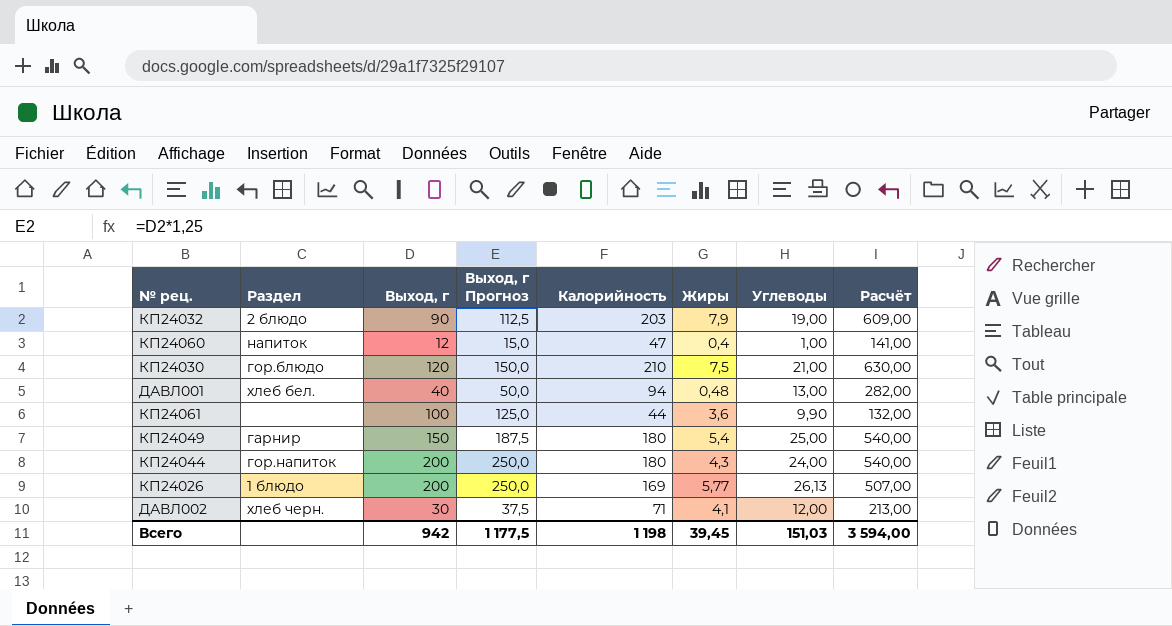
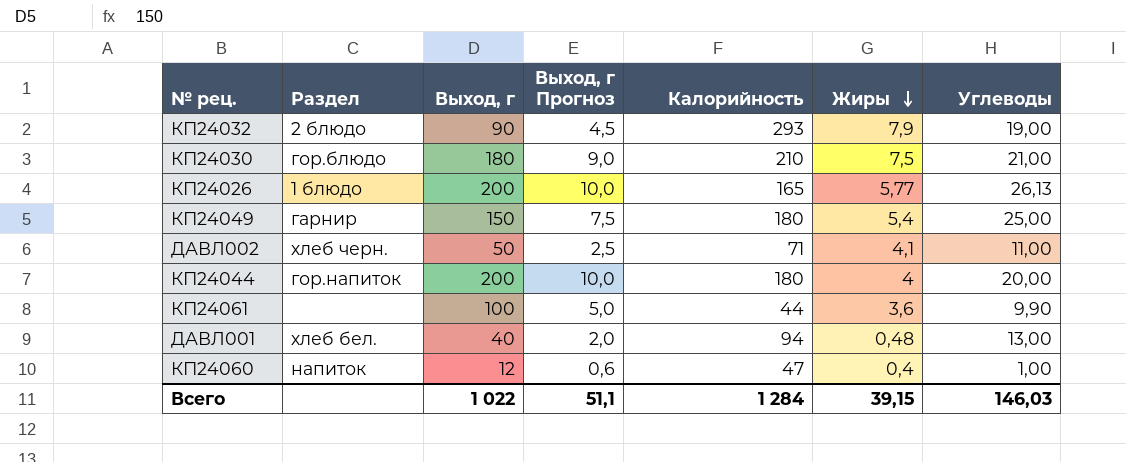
row order: none -> Жиры descending
column Расчёт | formula: [Калорийность] * 3 -> none
column Выход, г Прогноз | formula: [Выход, г] * 1,25 -> [Выход, г] * 0,05
КП24032 | Калорийность: 203 -> 293
КП24030 | Выход, г: 120 -> 180
КП24026 | Калорийность: 169 -> 165
ДАВЛ002 | Выход, г: 30 -> 50
ДАВЛ002 | Углеводы: 12,00 -> 11,00
КП24044 | Жиры: 4,3 -> 4
КП24044 | Углеводы: 24,00 -> 20,00
Всего | Выход, г: 942 -> 1 022
Всего | Выход, г Прогноз: 1 177,5 -> 51,1
Всего | Калорийность: 1 198 -> 1 284
Всего | Жиры: 39,45 -> 39,15
Всего | Углеводы: 151,03 -> 146,03

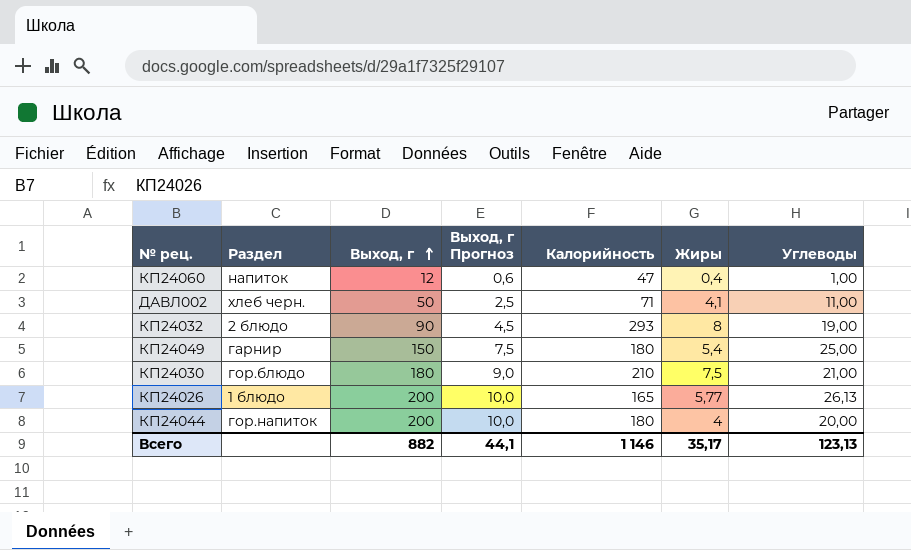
row order: Жиры descending -> Выход, г ascending
row КП24061: none | 100 | 5,0 | 44 | 3,6 | 9,90 -> none
row ДАВЛ001: хлеб бел. | 40 | 2,0 | 94 | 0,48 | 13,00 -> none
КП24032 | Жиры: 7,9 -> 8
Всего | Выход, г: 1 022 -> 882
Всего | Выход, г Прогноз: 51,1 -> 44,1
Всего | Калорийность: 1 284 -> 1 146
Всего | Жиры: 39,15 -> 35,17
Всего | Углеводы: 146,03 -> 123,13

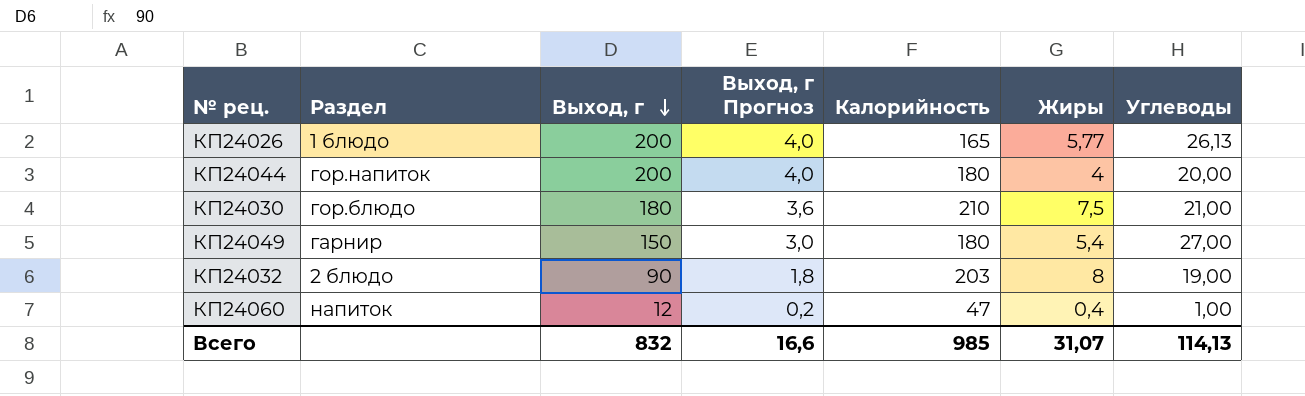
row order: Выход, г ascending -> Выход, г descending
column Выход, г Прогноз | formula: [Выход, г] * 0,05 -> [Выход, г] * 0,02
row ДАВЛ002: хлеб черн. | 50 | 2,5 | 71 | 4,1 | 11,00 -> none
КП24049 | Углеводы: 25,00 -> 27,00
КП24032 | Калорийность: 293 -> 203
Всего | Выход, г: 882 -> 832
Всего | Выход, г Прогноз: 44,1 -> 16,6
Всего | Калорийность: 1 146 -> 985
Всего | Жиры: 35,17 -> 31,07
Всего | Углеводы: 123,13 -> 114,13

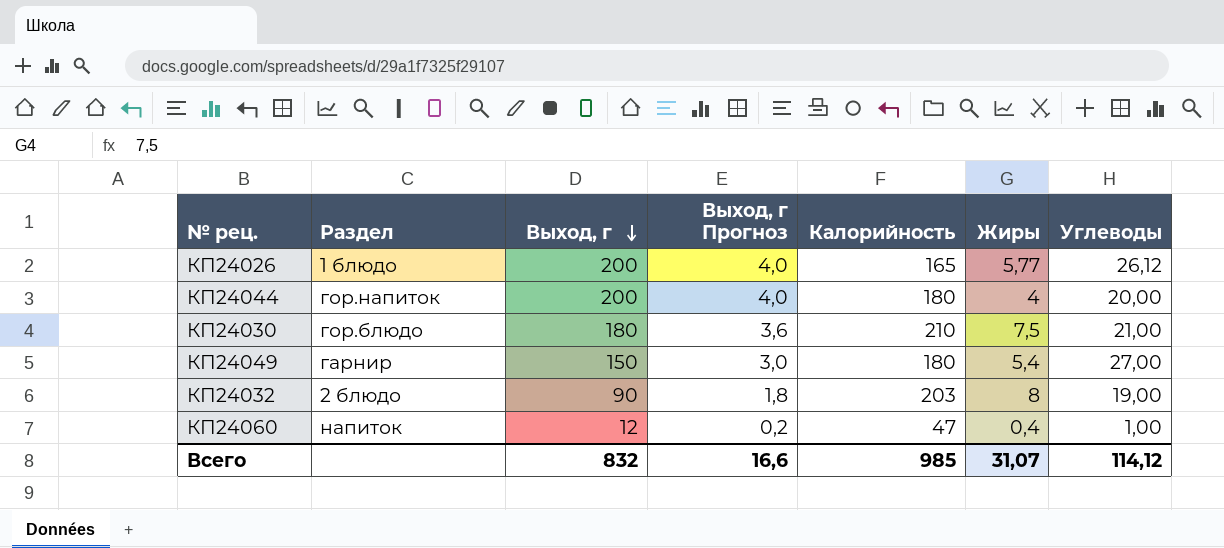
КП24026 | Углеводы: 26,13 -> 26,12
Всего | Углеводы: 114,13 -> 114,12

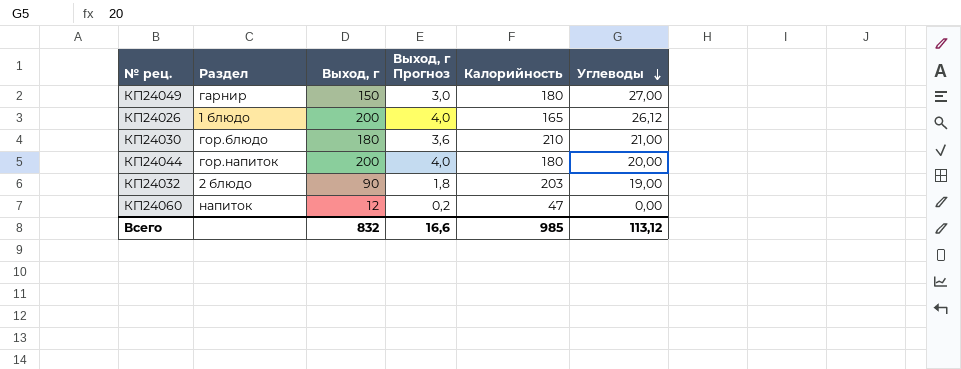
row order: Выход, г descending -> Углеводы descending
column Жиры | position: 6 -> none
КП24060 | Углеводы: 1,00 -> 0,00
Всего | Углеводы: 114,12 -> 113,12

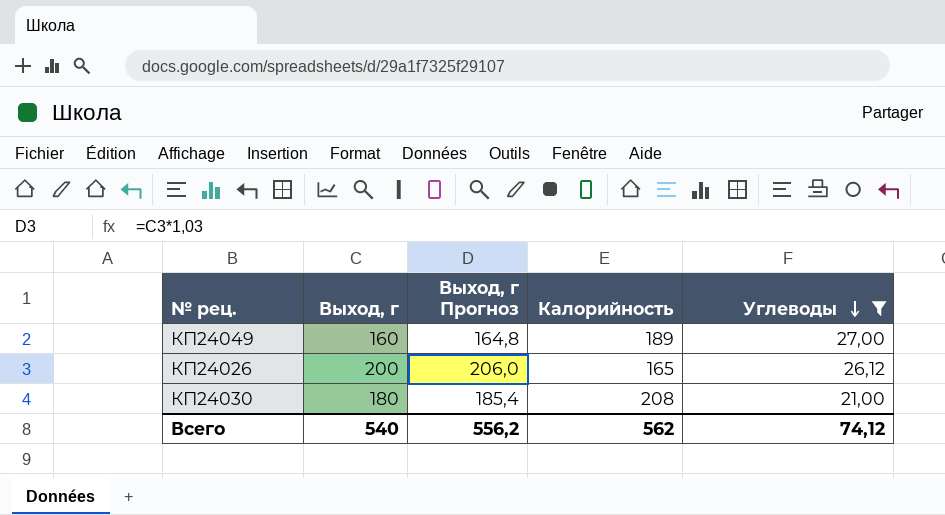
filter: none -> Углеводы >= 21,00
column Раздел | position: 2 -> none
column Выход, г Прогноз | formula: [Выход, г] * 0,02 -> [Выход, г] * 1,03
КП24049 | Выход, г: 150 -> 160
КП24049 | Калорийность: 180 -> 189
КП24030 | Калорийность: 210 -> 208
Всего | Выход, г: 832 -> 540
Всего | Выход, г Прогноз: 16,6 -> 556,2
Всего | Калорийность: 985 -> 562
Всего | Углеводы: 113,12 -> 74,12

